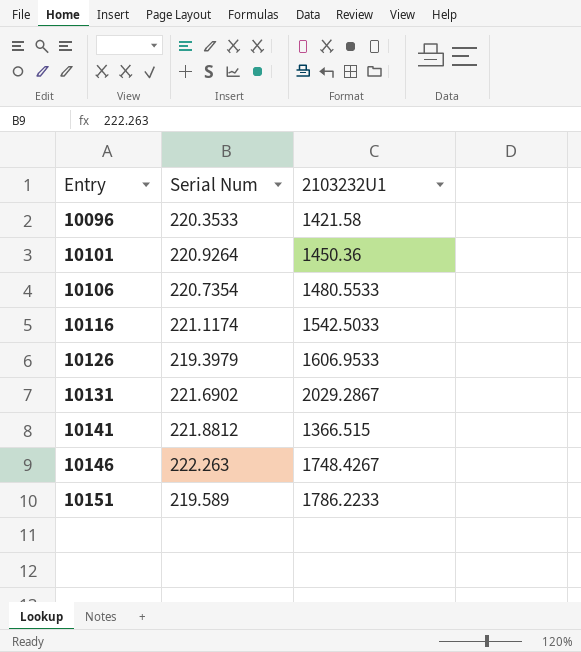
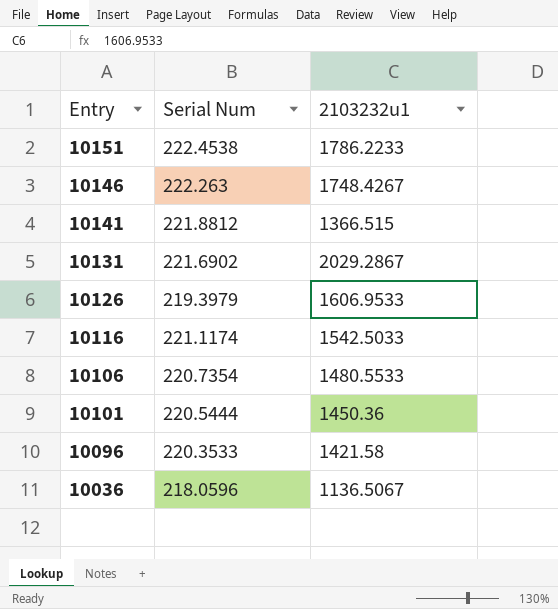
row order: Entry ascending -> Entry descending
column name: 2103232U1 -> 2103232u1
10151 | Serial Num: 219.589 -> 222.4538
10101 | Serial Num: 220.9264 -> 220.5444
row 10036: none -> 218.0596 | 1136.5067

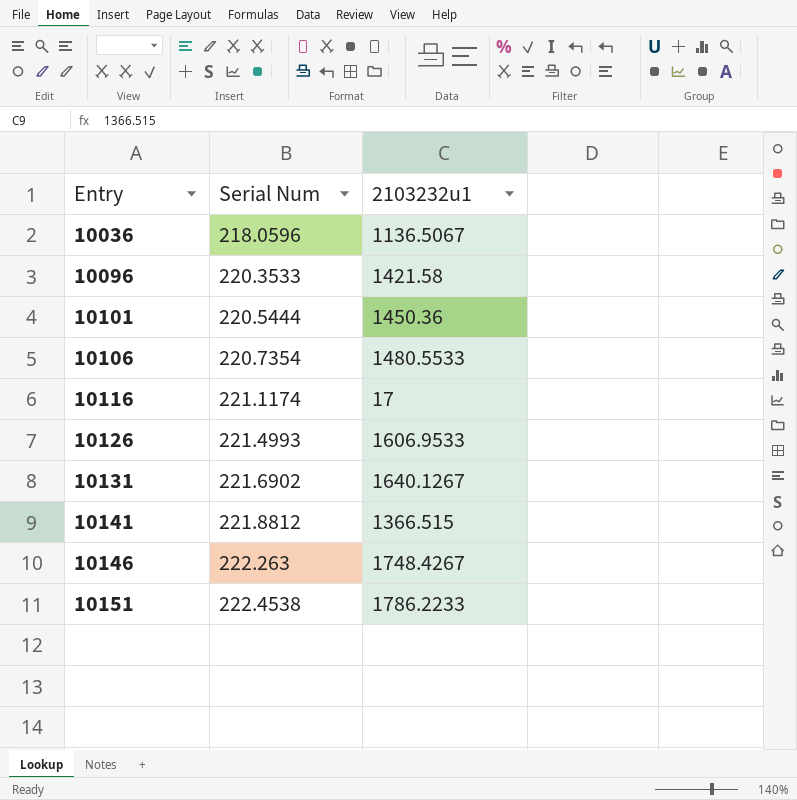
row order: Entry descending -> Entry ascending
10116 | 2103232u1: 1542.5033 -> 17
10126 | Serial Num: 219.3979 -> 221.4993
10131 | 2103232u1: 2029.2867 -> 1640.1267

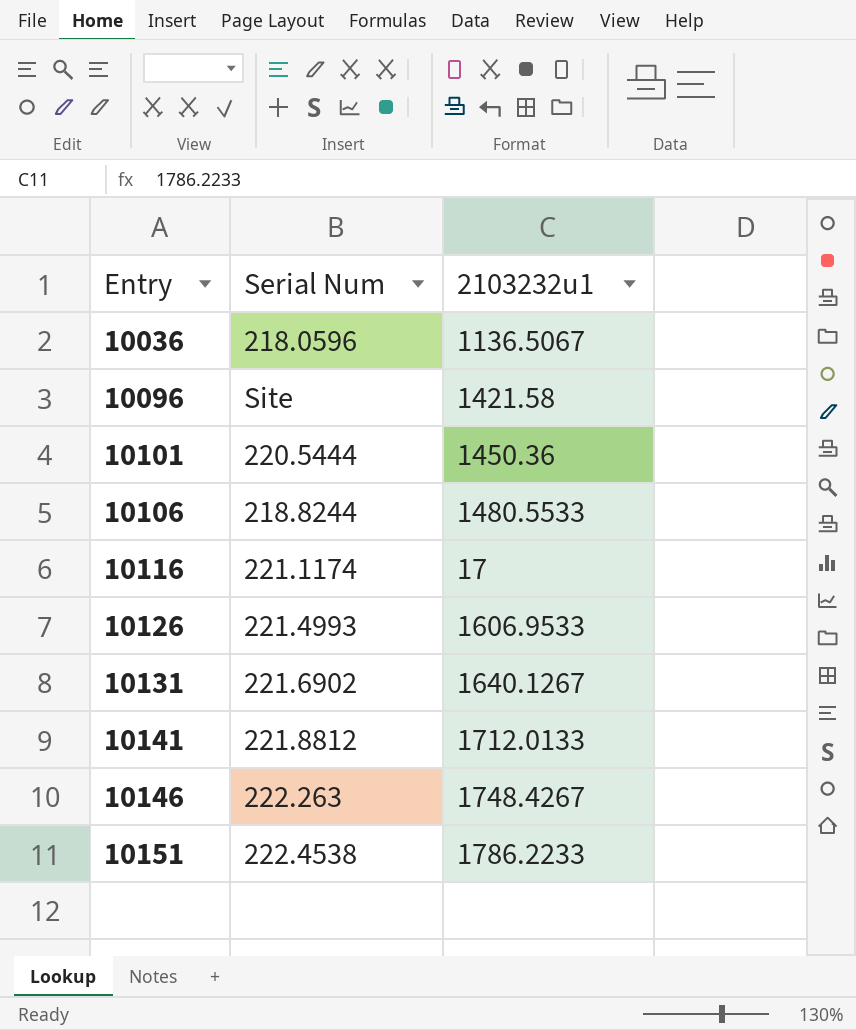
10096 | Serial Num: 220.3533 -> Site
10106 | Serial Num: 220.7354 -> 218.8244
10141 | 2103232u1: 1366.515 -> 1712.0133

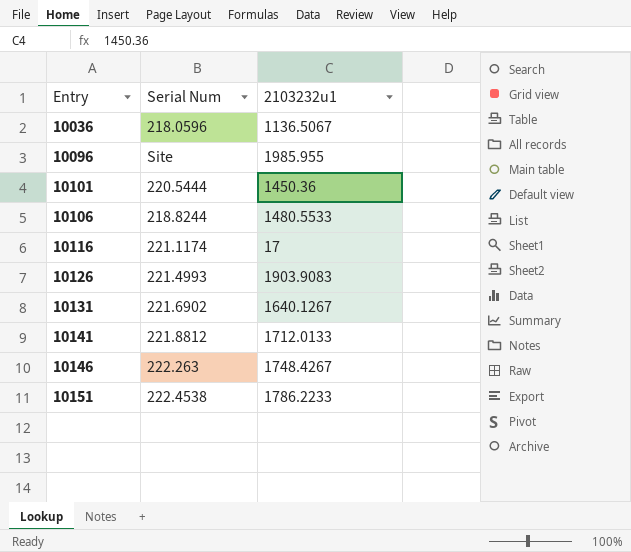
10096 | 2103232u1: 1421.58 -> 1985.955
10126 | 2103232u1: 1606.9533 -> 1903.9083

